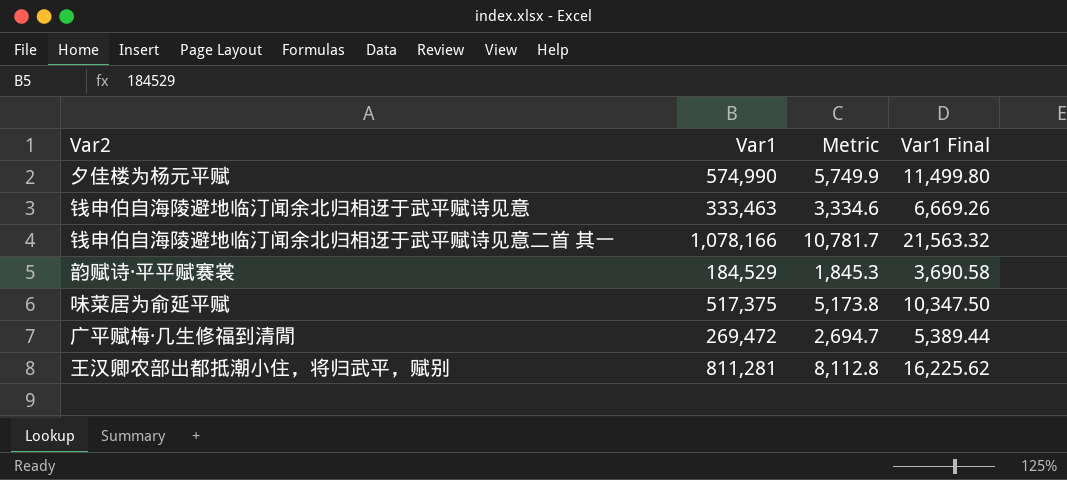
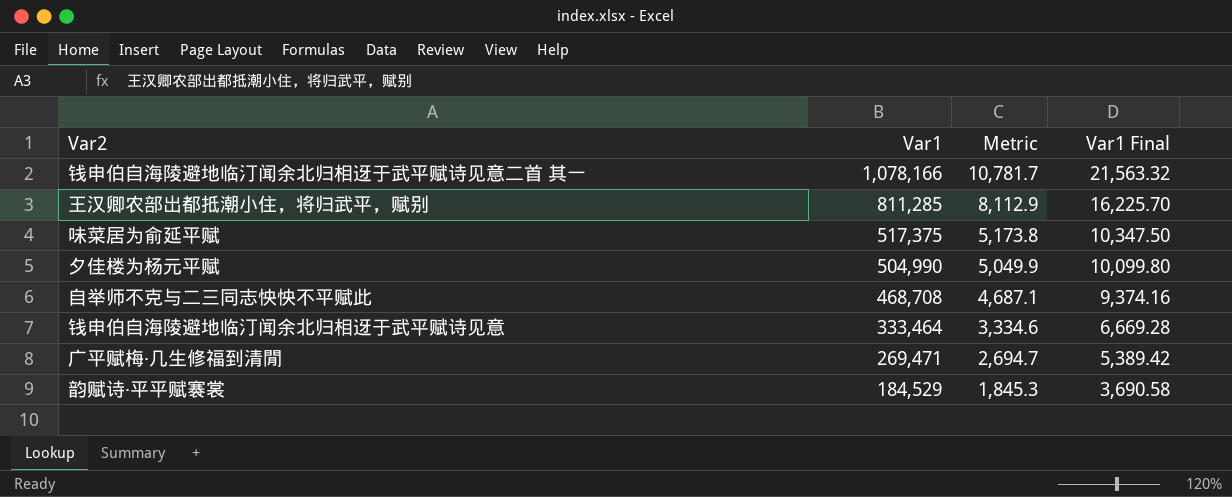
row order: none -> Var1 descending
王汉卿农部出都抵潮小住，将归武平，赋别 | Var1: 811,281 -> 811,285
王汉卿农部出都抵潮小住，将归武平，赋别 | Metric: 8,112.8 -> 8,112.9
王汉卿农部出都抵潮小住，将归武平，赋别 | Var1 Final: 16,225.62 -> 16,225.70
夕佳楼为杨元平赋 | Var1: 574,990 -> 504,990
夕佳楼为杨元平赋 | Metric: 5,749.9 -> 5,049.9
夕佳楼为杨元平赋 | Var1 Final: 11,499.80 -> 10,099.80
row 自举师不克与二三同志怏怏不平赋此: none -> 468,708 | 4,687.1 | 9,374.16
钱申伯自海陵避地临汀闻余北归相迓于武平赋诗见意 | Var1: 333,463 -> 333,464
钱申伯自海陵避地临汀闻余北归相迓于武平赋诗见意 | Var1 Final: 6,669.26 -> 6,669.28
广平赋梅·几生修福到清閒 | Var1: 269,472 -> 269,471
广平赋梅·几生修福到清閒 | Var1 Final: 5,389.44 -> 5,389.42

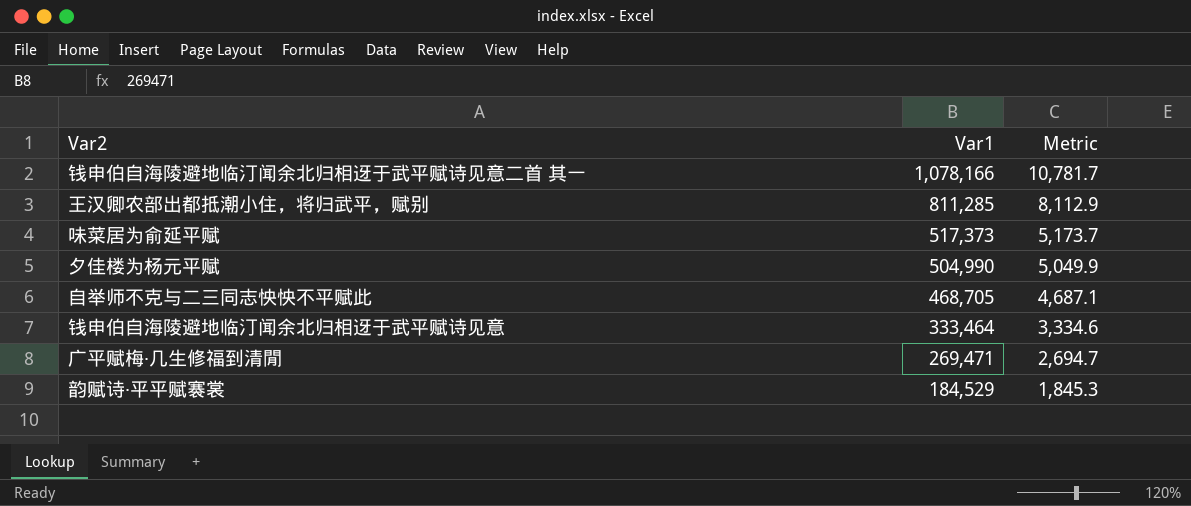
column Var1 Final | formula: [Var1] * 0.02 -> none
味菜居为俞延平赋 | Var1: 517,375 -> 517,373
味菜居为俞延平赋 | Metric: 5,173.8 -> 5,173.7
自举师不克与二三同志怏怏不平赋此 | Var1: 468,708 -> 468,705

